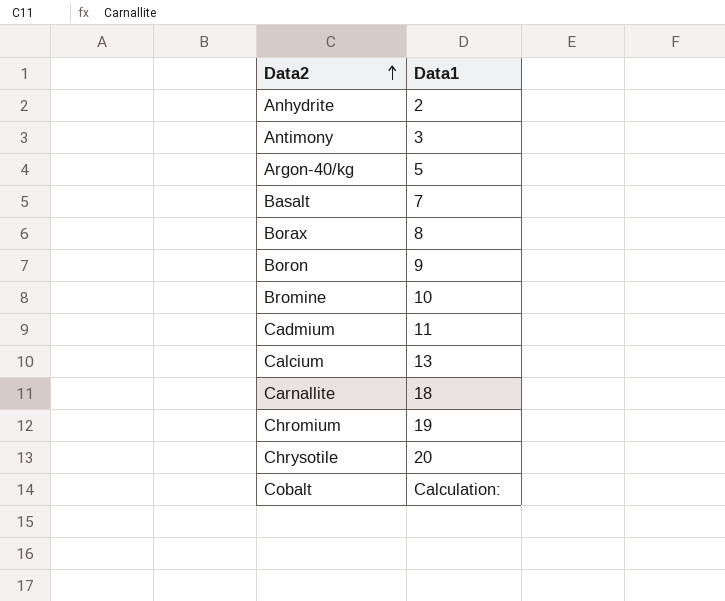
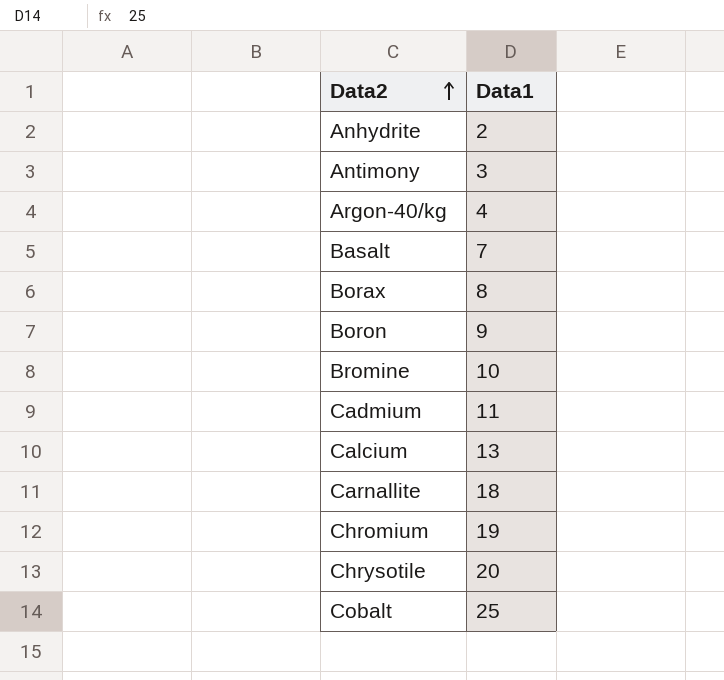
Argon-40/kg | Data1: 5 -> 4
Cobalt | Data1: Calculation: -> 25

